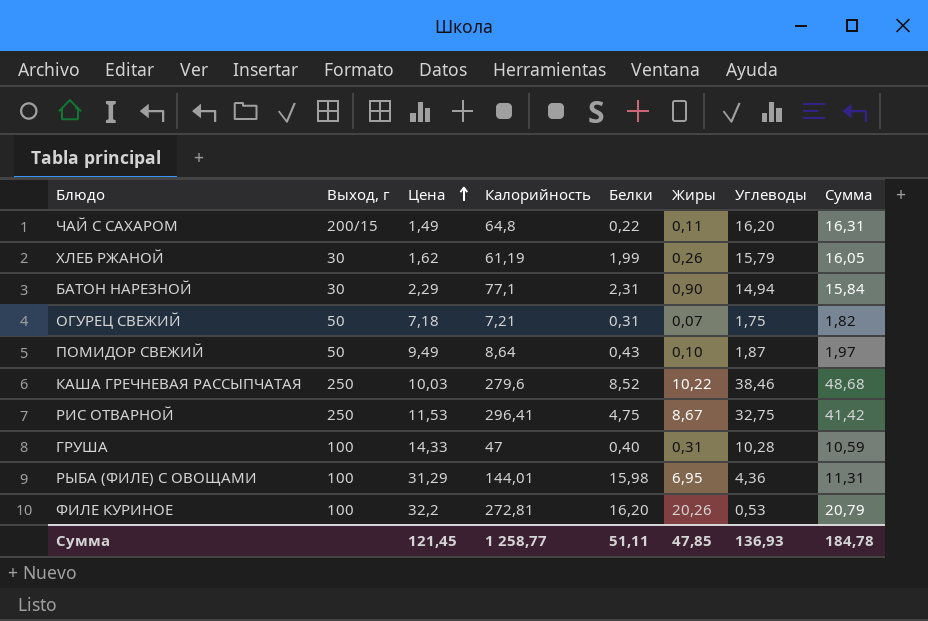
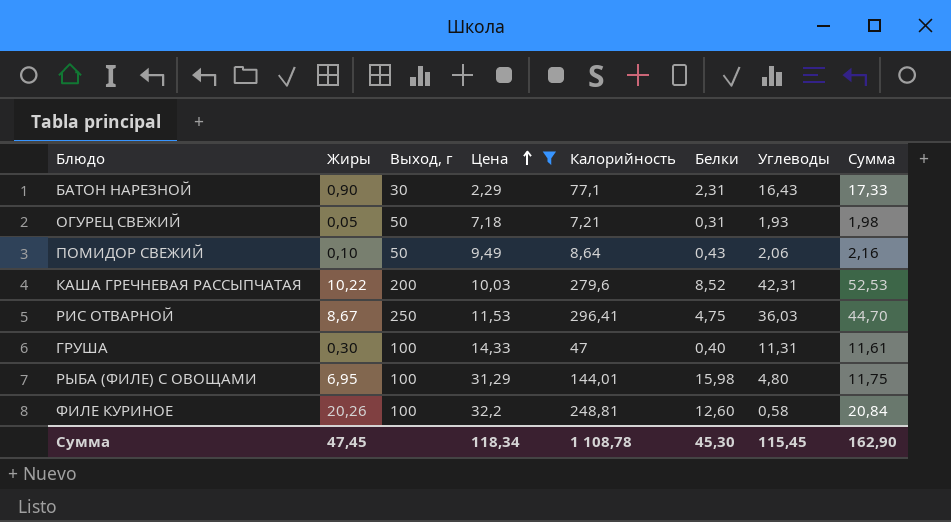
filter: none -> Цена >= 2,29
column Жиры | position: 6 -> 2
БАТОН НАРЕЗНОЙ | Углеводы: 14,94 -> 16,43
БАТОН НАРЕЗНОЙ | Сумма: 15,84 -> 17,33
ОГУРЕЦ СВЕЖИЙ | Жиры: 0,07 -> 0,05
ОГУРЕЦ СВЕЖИЙ | Углеводы: 1,75 -> 1,93
ОГУРЕЦ СВЕЖИЙ | Сумма: 1,82 -> 1,98
ПОМИДОР СВЕЖИЙ | Углеводы: 1,87 -> 2,06
ПОМИДОР СВЕЖИЙ | Сумма: 1,97 -> 2,16
КАША ГРЕЧНЕВАЯ РАССЫПЧАТАЯ | Выход, г: 250 -> 200
КАША ГРЕЧНЕВАЯ РАССЫПЧАТАЯ | Углеводы: 38,46 -> 42,31
КАША ГРЕЧНЕВАЯ РАССЫПЧАТАЯ | Сумма: 48,68 -> 52,53
РИС ОТВАРНОЙ | Углеводы: 32,75 -> 36,03
РИС ОТВАРНОЙ | Сумма: 41,42 -> 44,70
ГРУША | Жиры: 0,31 -> 0,30
ГРУША | Углеводы: 10,28 -> 11,31
ГРУША | Сумма: 10,59 -> 11,61
РЫБА (ФИЛЕ) С ОВОЩАМИ | Углеводы: 4,36 -> 4,80
РЫБА (ФИЛЕ) С ОВОЩАМИ | Сумма: 11,31 -> 11,75
ФИЛЕ КУРИНОЕ | Калорийность: 272,81 -> 248,81
ФИЛЕ КУРИНОЕ | Белки: 16,20 -> 12,60
ФИЛЕ КУРИНОЕ | Углеводы: 0,53 -> 0,58
ФИЛЕ КУРИНОЕ | Сумма: 20,79 -> 20,84
Сумма | Жиры: 47,85 -> 47,45
Сумма | Цена: 121,45 -> 118,34
Сумма | Калорийность: 1 258,77 -> 1 108,78
Сумма | Белки: 51,11 -> 45,30
Сумма | Углеводы: 136,93 -> 115,45
Сумма | Сумма: 184,78 -> 162,90

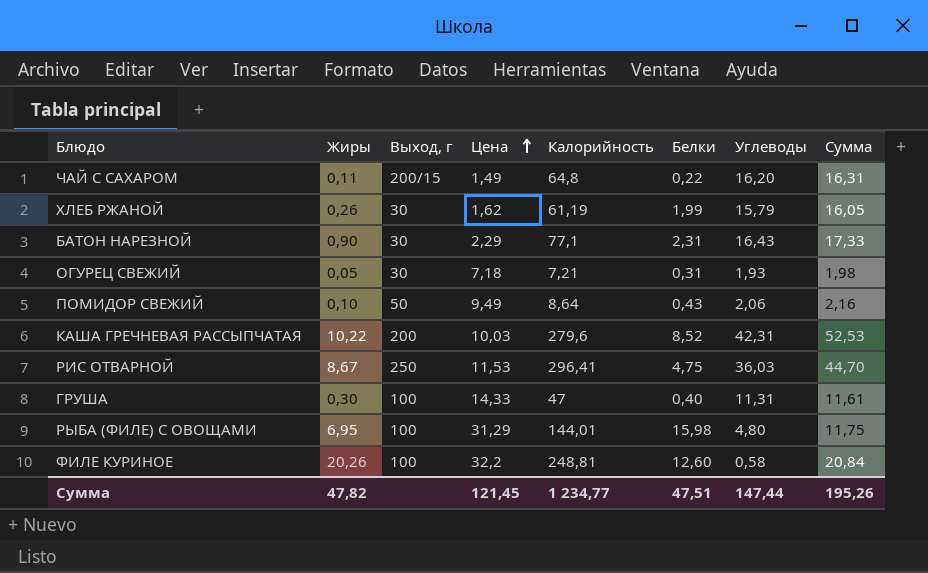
filter: Цена >= 2,29 -> none
ОГУРЕЦ СВЕЖИЙ | Выход, г: 50 -> 30
Сумма | Жиры: 47,45 -> 47,82
Сумма | Цена: 118,34 -> 121,45
Сумма | Калорийность: 1 108,78 -> 1 234,77
Сумма | Белки: 45,30 -> 47,51
Сумма | Углеводы: 115,45 -> 147,44
Сумма | Сумма: 162,90 -> 195,26

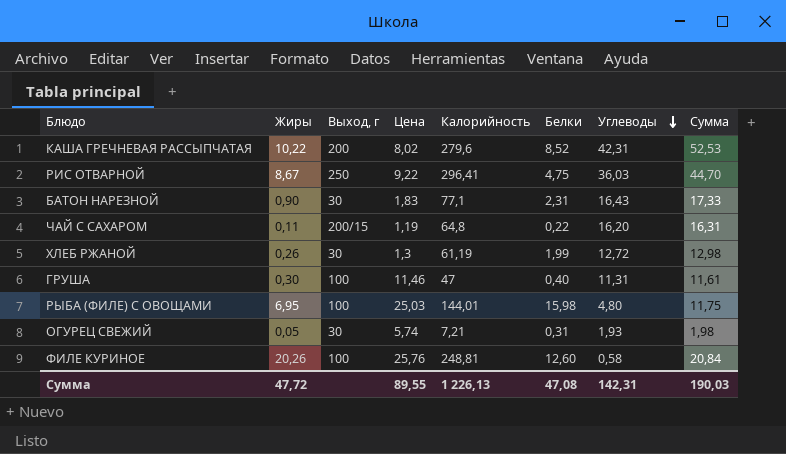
row order: Цена ascending -> Углеводы descending
row ПОМИДОР СВЕЖИЙ: 0,10 | 50 | 9,49 | 8,64 | 0,43 | 2,06 | 2,16 -> none
КАША ГРЕЧНЕВАЯ РАССЫПЧАТАЯ | Цена: 10,03 -> 8,02
РИС ОТВАРНОЙ | Цена: 11,53 -> 9,22
БАТОН НАРЕЗНОЙ | Цена: 2,29 -> 1,83
ЧАЙ С САХАРОМ | Цена: 1,49 -> 1,19
ХЛЕБ РЖАНОЙ | Цена: 1,62 -> 1,3
ХЛЕБ РЖАНОЙ | Углеводы: 15,79 -> 12,72
ХЛЕБ РЖАНОЙ | Сумма: 16,05 -> 12,98
ГРУША | Цена: 14,33 -> 11,46
РЫБА (ФИЛЕ) С ОВОЩАМИ | Цена: 31,29 -> 25,03
ОГУРЕЦ СВЕЖИЙ | Цена: 7,18 -> 5,74
ФИЛЕ КУРИНОЕ | Цена: 32,2 -> 25,76
Сумма | Жиры: 47,82 -> 47,72
Сумма | Цена: 121,45 -> 89,55
Сумма | Калорийность: 1 234,77 -> 1 226,13
Сумма | Белки: 47,51 -> 47,08
Сумма | Углеводы: 147,44 -> 142,31
Сумма | Сумма: 195,26 -> 190,03

